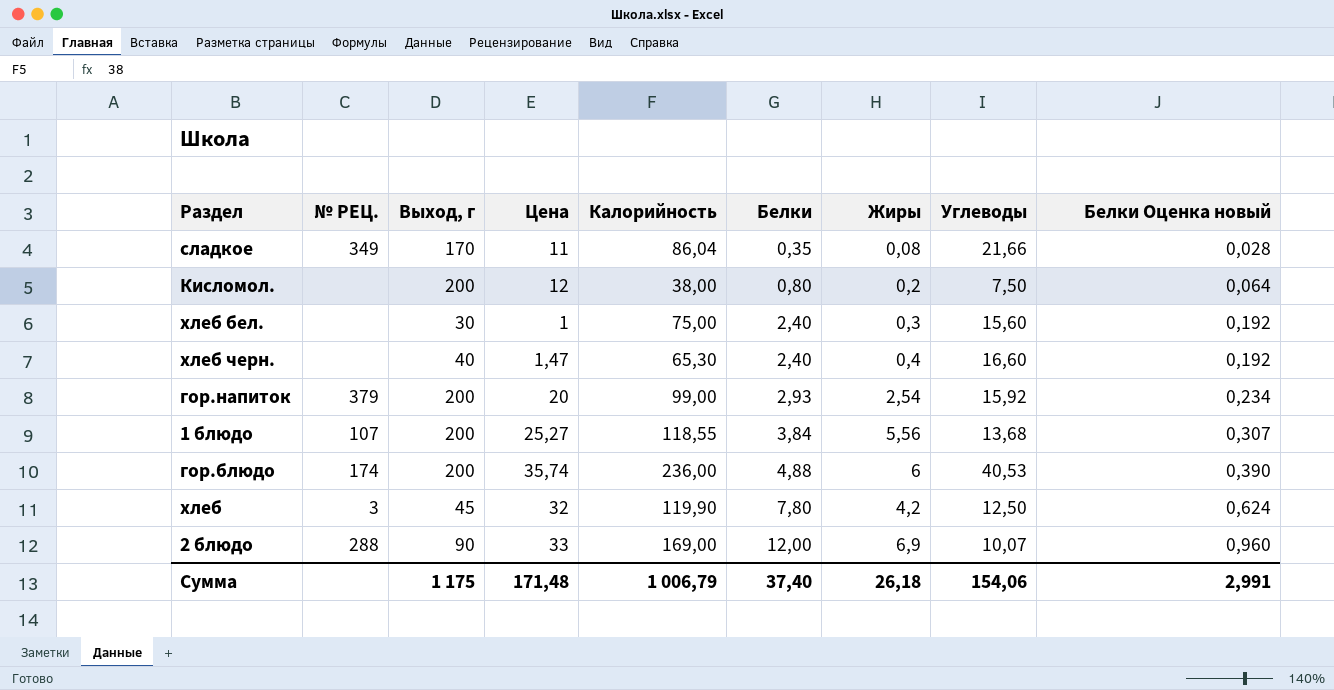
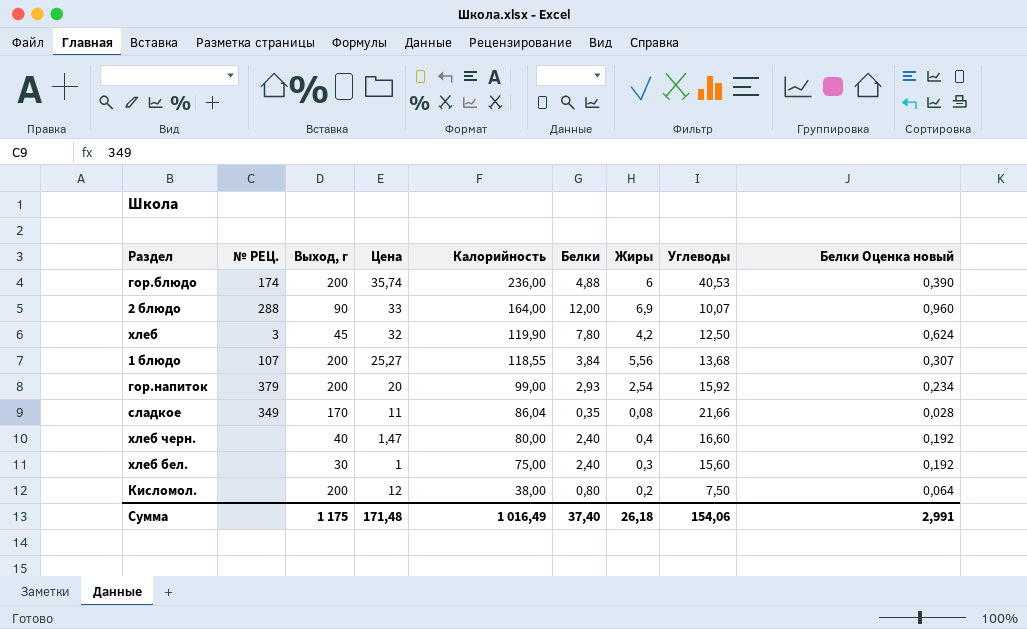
row order: Белки ascending -> Калорийность descending
2 блюдо | Калорийность: 169,00 -> 164,00
хлеб черн. | Калорийность: 65,30 -> 80,00
Сумма | Калорийность: 1 006,79 -> 1 016,49

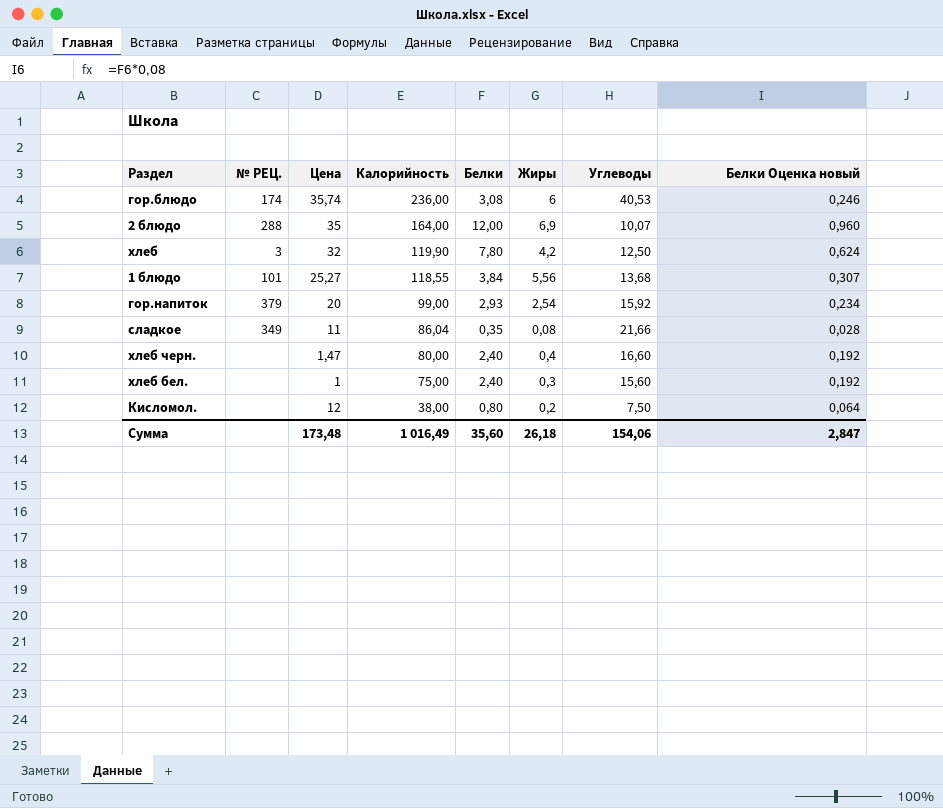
column Выход, г | position: 3 -> none
гор.блюдо | Белки: 4,88 -> 3,08
гор.блюдо | Белки Оценка новый: 0,390 -> 0,246
2 блюдо | Цена: 33 -> 35
1 блюдо | № РЕЦ.: 107 -> 101
Сумма | Цена: 171,48 -> 173,48
Сумма | Белки: 37,40 -> 35,60
Сумма | Белки Оценка новый: 2,991 -> 2,847

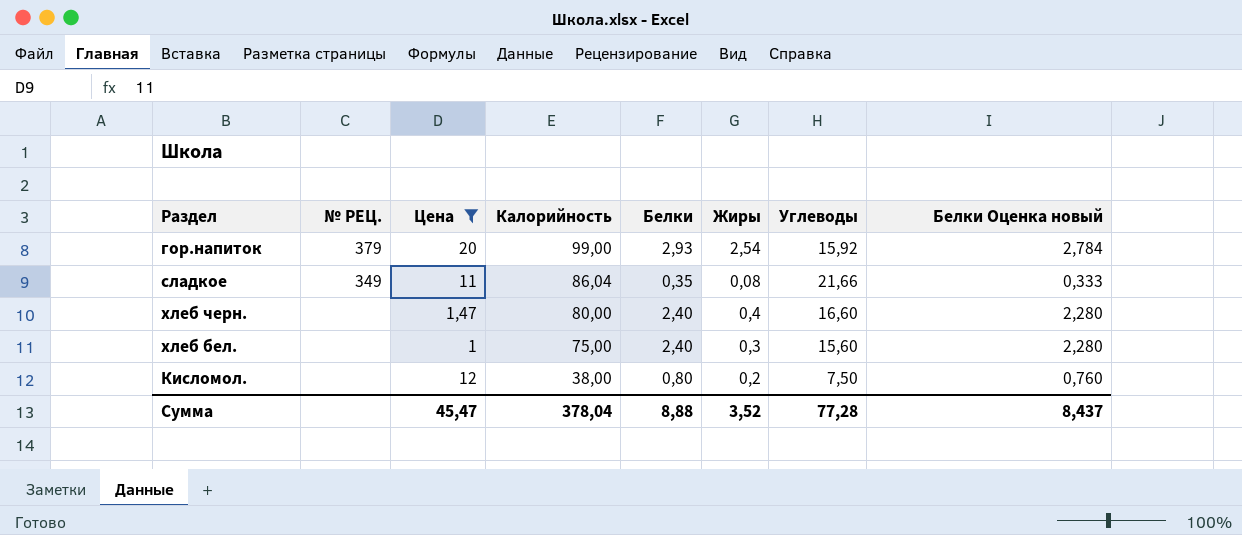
filter: none -> Цена <= 20
column Белки Оценка новый | formula: [Белки] * 0,08 -> [Белки] * 0,95
Сумма | Цена: 173,48 -> 45,47
Сумма | Калорийность: 1 016,49 -> 378,04
Сумма | Белки: 35,60 -> 8,88
Сумма | Жиры: 26,18 -> 3,52
Сумма | Углеводы: 154,06 -> 77,28
Сумма | Белки Оценка новый: 2,847 -> 8,437

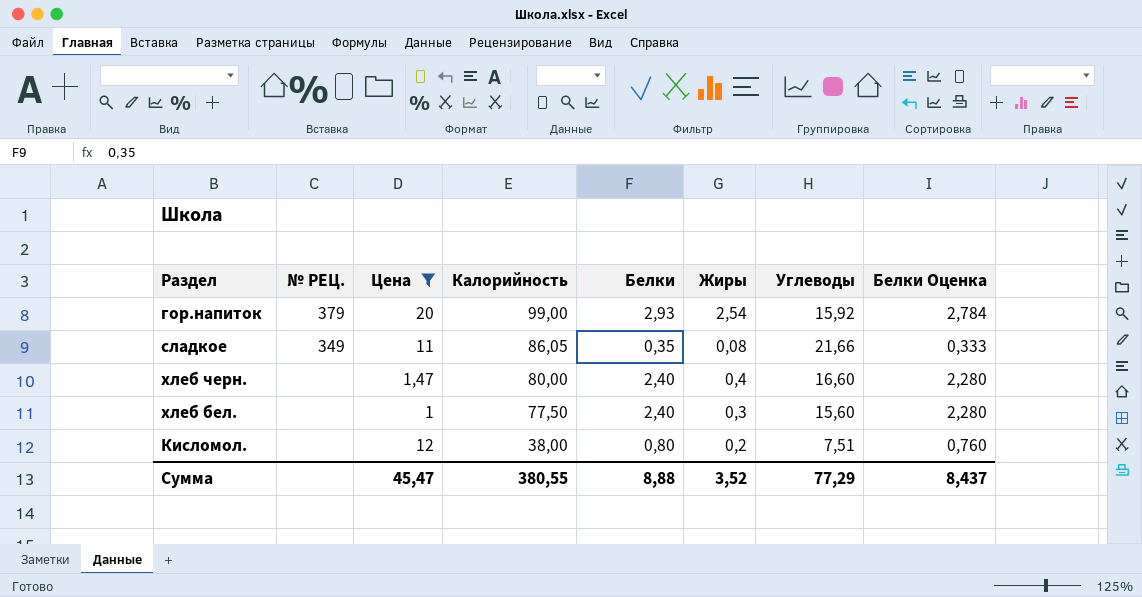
column name: Белки Оценка новый -> Белки Оценка
сладкое | Калорийность: 86,04 -> 86,05
хлеб бел. | Калорийность: 75,00 -> 77,50
Кисломол. | Углеводы: 7,50 -> 7,51
Сумма | Калорийность: 378,04 -> 380,55
Сумма | Углеводы: 77,28 -> 77,29

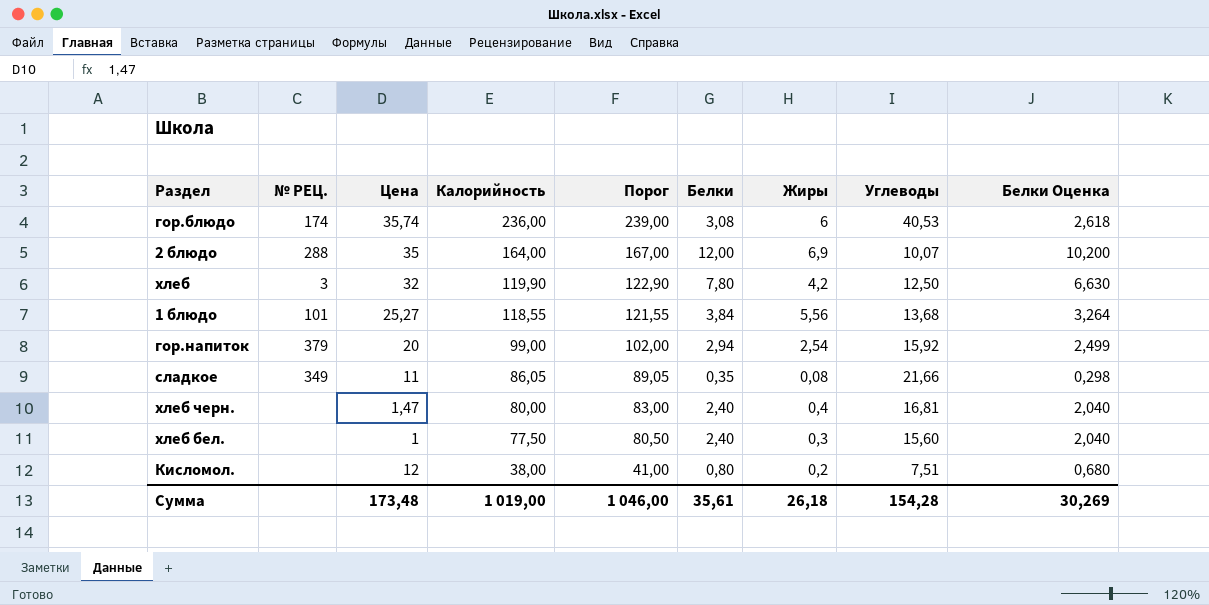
filter: Цена <= 20 -> none
column Порог | formula: none -> [Калорийность] + 3
column Белки Оценка | formula: [Белки] * 0,95 -> [Белки] * 0,85
гор.напиток | Белки: 2,93 -> 2,94
хлеб черн. | Углеводы: 16,60 -> 16,81
Сумма | Цена: 45,47 -> 173,48
Сумма | Калорийность: 380,55 -> 1 019,00
Сумма | Белки: 8,88 -> 35,61
Сумма | Жиры: 3,52 -> 26,18
Сумма | Углеводы: 77,29 -> 154,28
Сумма | Белки Оценка: 8,437 -> 30,269

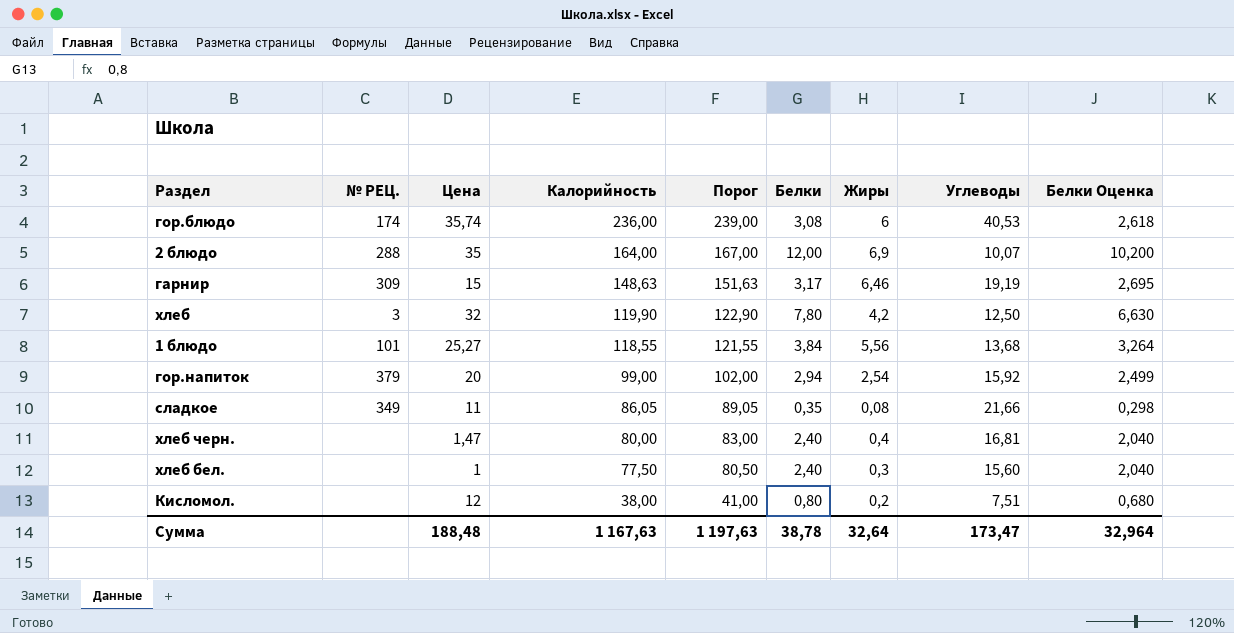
row гарнир: none -> 309 | 15 | 148,63 | 151,63 | 3,17 | 6,46 | 19,19 | 2,695
Сумма | Цена: 173,48 -> 188,48
Сумма | Калорийность: 1 019,00 -> 1 167,63
Сумма | Порог: 1 046,00 -> 1 197,63
Сумма | Белки: 35,61 -> 38,78
Сумма | Жиры: 26,18 -> 32,64
Сумма | Углеводы: 154,28 -> 173,47
Сумма | Белки Оценка: 30,269 -> 32,964

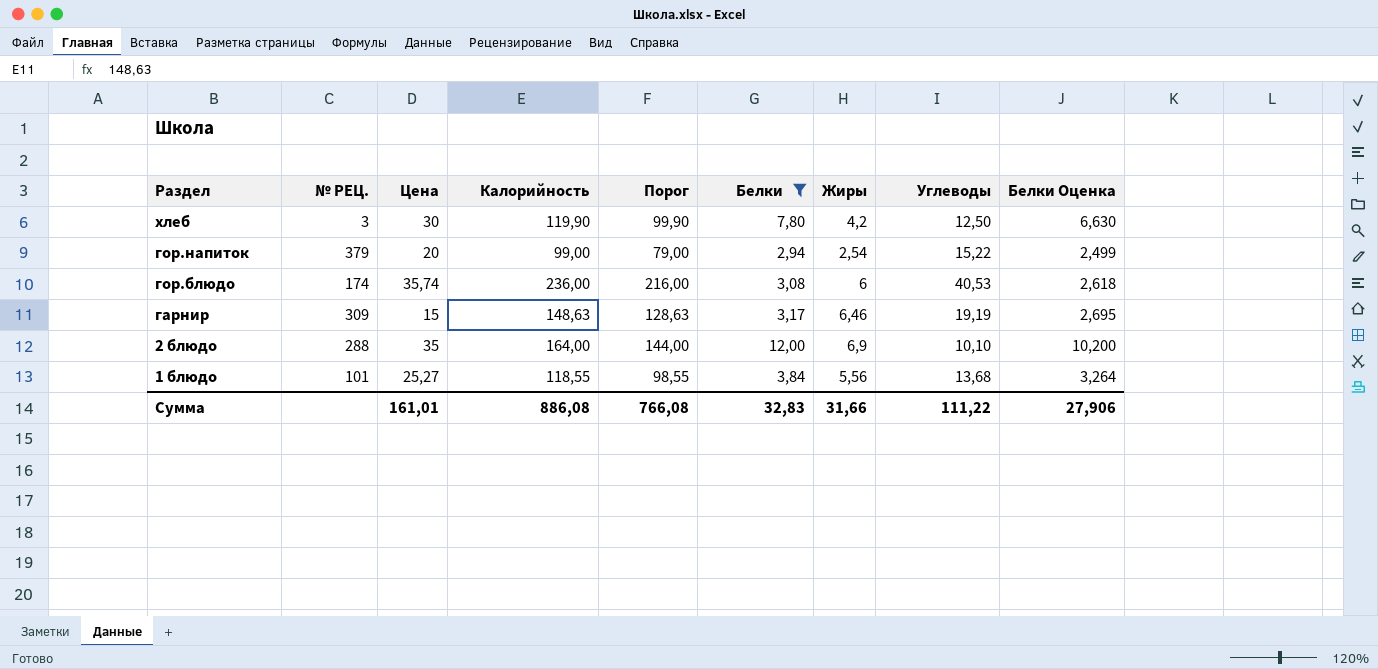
filter: none -> Белки >= 2,94
row order: Калорийность descending -> Раздел descending
column Порог | formula: [Калорийность] + 3 -> [Калорийность] - 20
хлеб | Цена: 32 -> 30
гор.напиток | Углеводы: 15,92 -> 15,22
2 блюдо | Углеводы: 10,07 -> 10,10
Сумма | Цена: 188,48 -> 161,01
Сумма | Калорийность: 1 167,63 -> 886,08
Сумма | Порог: 1 197,63 -> 766,08
Сумма | Белки: 38,78 -> 32,83
Сумма | Жиры: 32,64 -> 31,66
Сумма | Углеводы: 173,47 -> 111,22
Сумма | Белки Оценка: 32,964 -> 27,906

